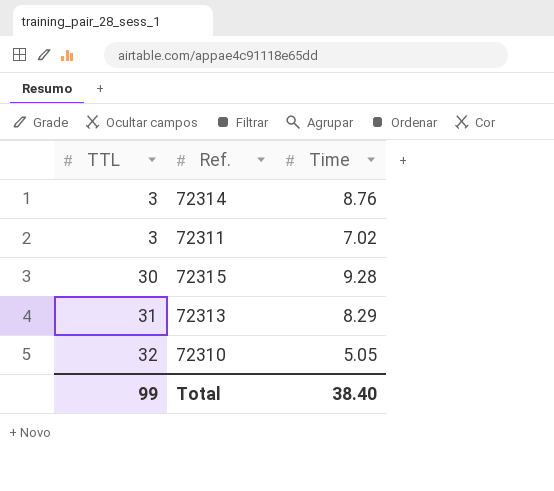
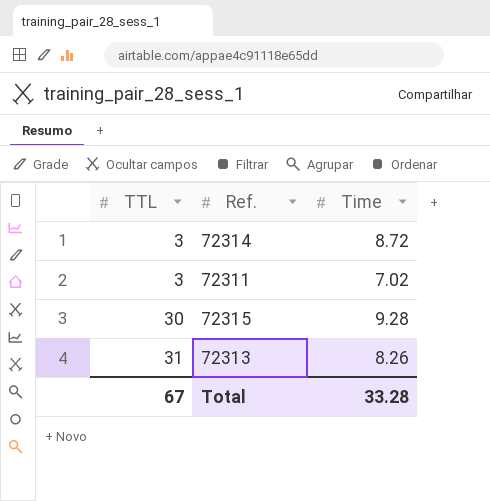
row 72310: 32 | 5.05 -> none
72314 | Time: 8.76 -> 8.72
72313 | Time: 8.29 -> 8.26
Total | TTL: 99 -> 67
Total | Time: 38.40 -> 33.28

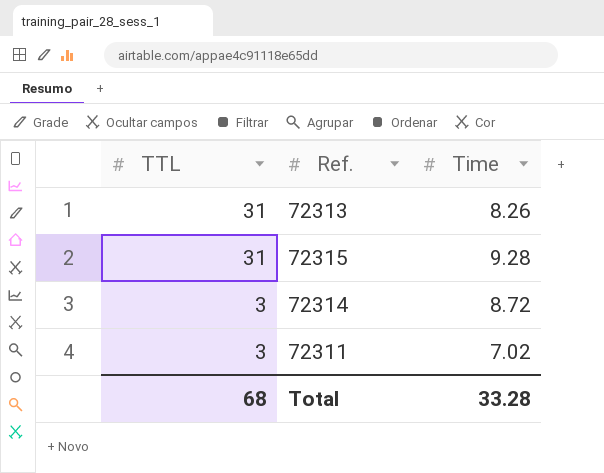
row order: TTL ascending -> TTL descending
72315 | TTL: 30 -> 31
Total | TTL: 67 -> 68

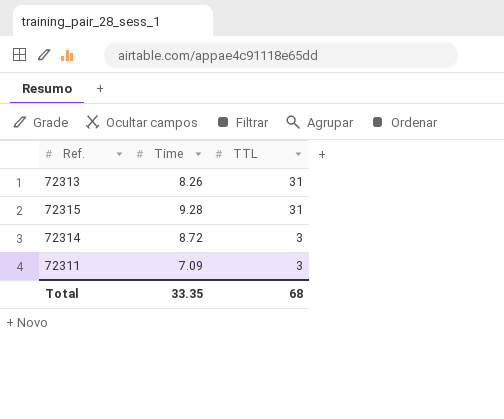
column TTL | position: 1 -> 3
72311 | Time: 7.02 -> 7.09
Total | Time: 33.28 -> 33.35

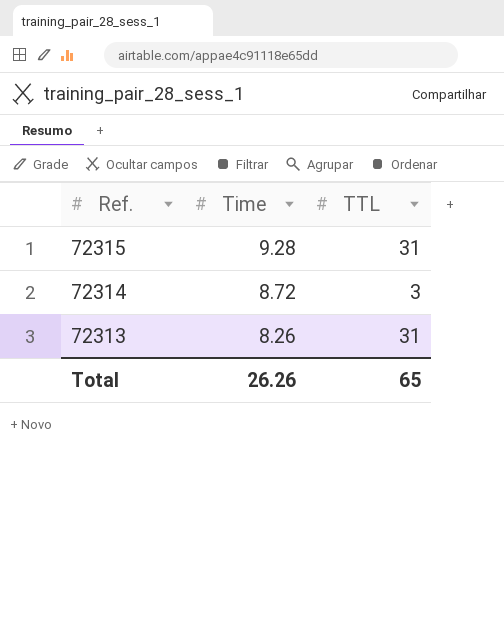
row order: TTL descending -> Ref. descending
row 72311: 7.09 | 3 -> none
Total | Time: 33.35 -> 26.26
Total | TTL: 68 -> 65

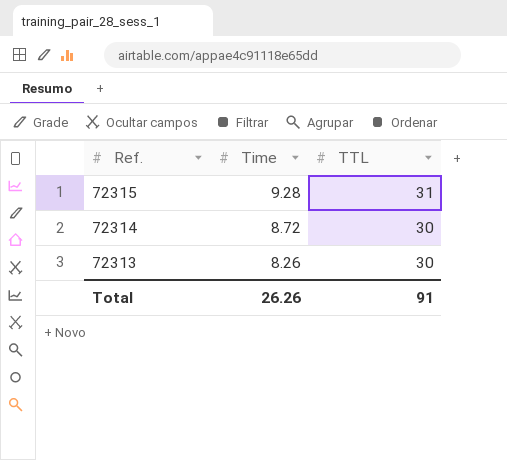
72314 | TTL: 3 -> 30
72313 | TTL: 31 -> 30
Total | TTL: 65 -> 91

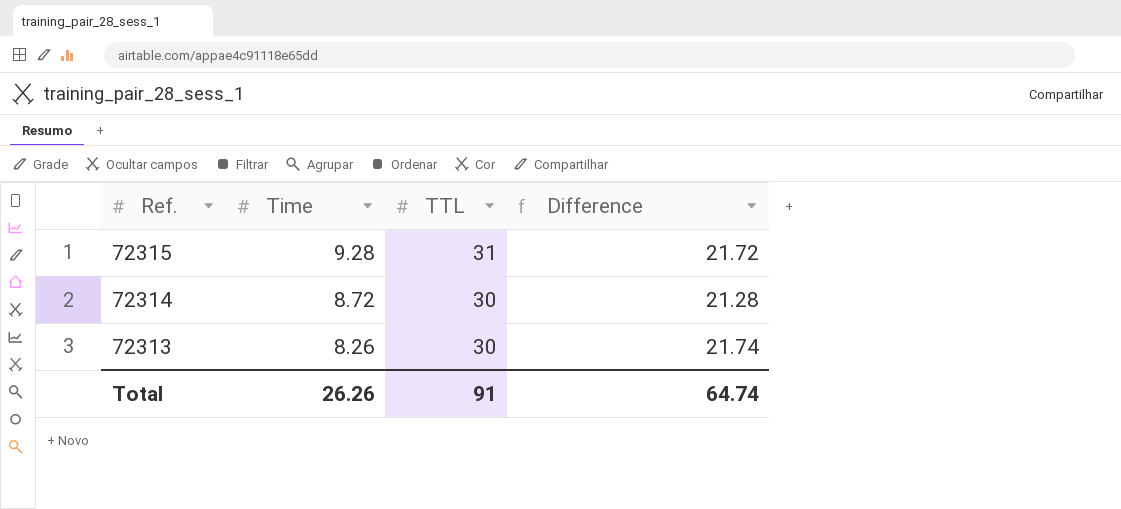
column Difference | formula: none -> [TTL] - [Time]

